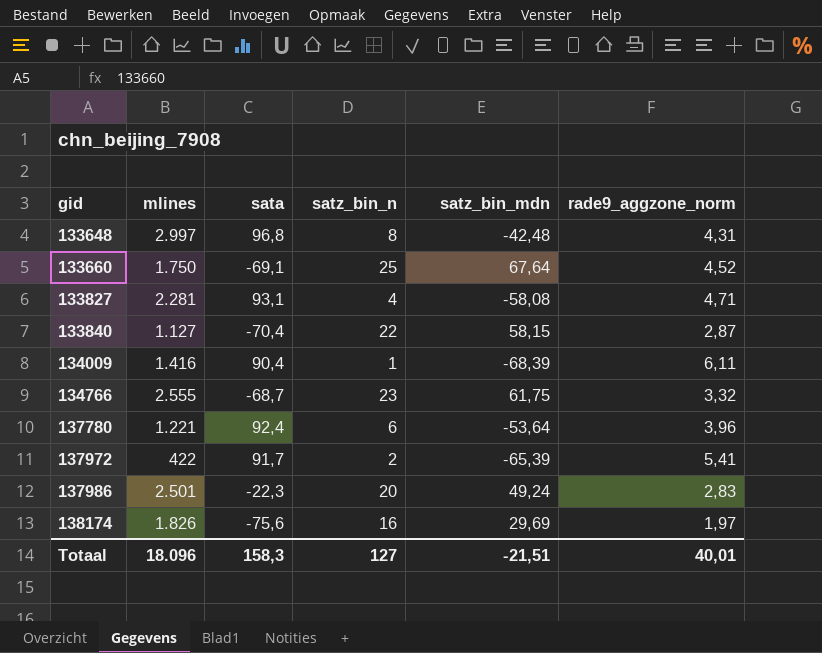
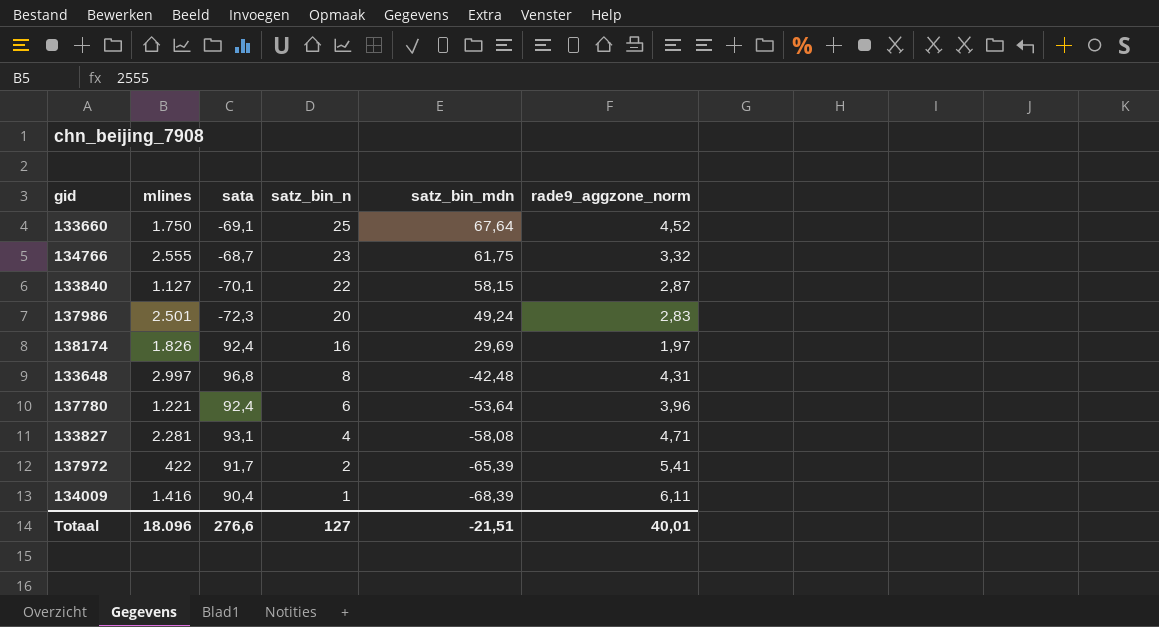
row order: gid ascending -> satz_bin_n descending
133840 | sata: -70,4 -> -70,1
137986 | sata: -22,3 -> -72,3
138174 | sata: -75,6 -> 92,4
Totaal | sata: 158,3 -> 276,6

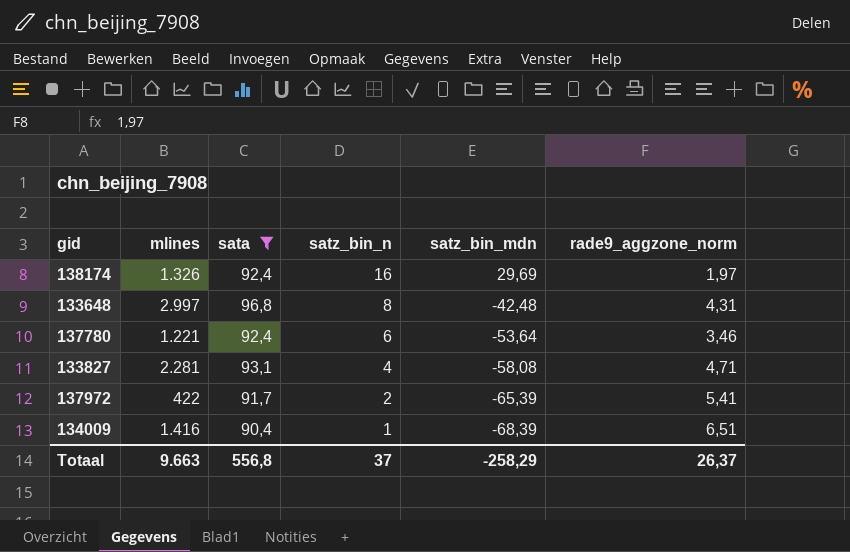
filter: none -> sata >= 90,4
138174 | mlines: 1.826 -> 1.326
137780 | rade9_aggzone_norm: 3,96 -> 3,46
134009 | rade9_aggzone_norm: 6,11 -> 6,51
Totaal | mlines: 18.096 -> 9.663
Totaal | sata: 276,6 -> 556,8
Totaal | satz_bin_n: 127 -> 37
Totaal | satz_bin_mdn: -21,51 -> -258,29
Totaal | rade9_aggzone_norm: 40,01 -> 26,37

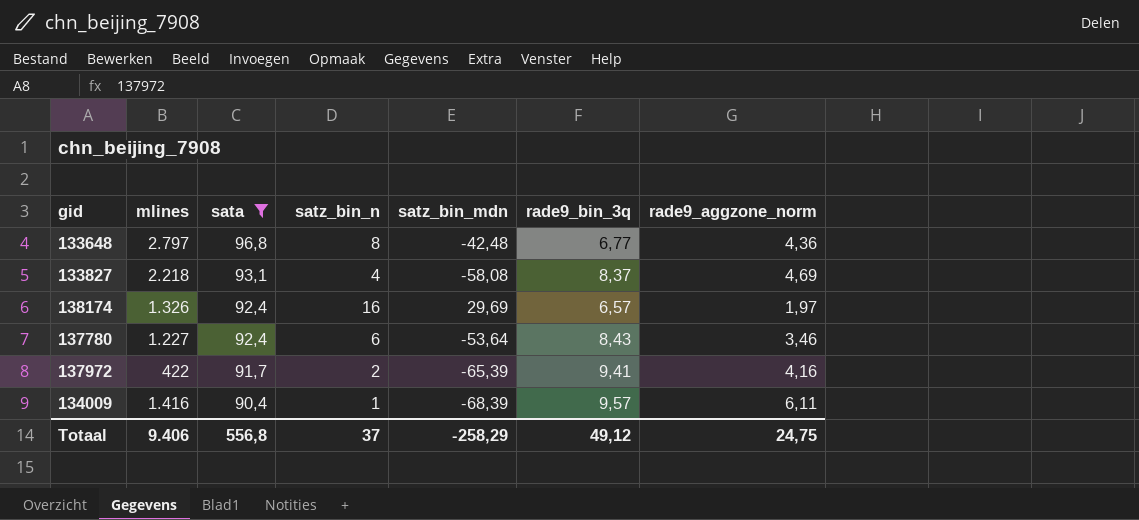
row order: satz_bin_n descending -> sata descending
column rade9_bin_3q | position: none -> 6
133648 | mlines: 2.997 -> 2.797
133648 | rade9_aggzone_norm: 4,31 -> 4,36
133827 | mlines: 2.281 -> 2.218
133827 | rade9_aggzone_norm: 4,71 -> 4,69
137780 | mlines: 1.221 -> 1.227
137972 | rade9_aggzone_norm: 5,41 -> 4,16
134009 | rade9_aggzone_norm: 6,51 -> 6,11
Totaal | mlines: 9.663 -> 9.406
Totaal | rade9_aggzone_norm: 26,37 -> 24,75

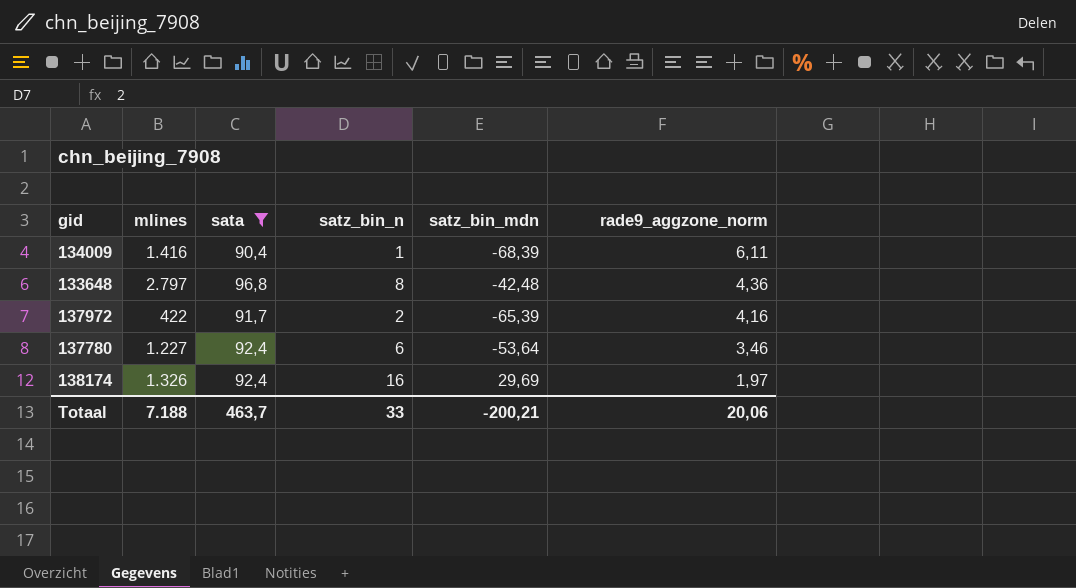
row order: sata descending -> rade9_aggzone_norm descending
column rade9_bin_3q | position: 6 -> none
row 133827: 2.218 | 93,1 | 4 | -58,08 | 8,37 | 4,69 -> none
Totaal | mlines: 9.406 -> 7.188
Totaal | sata: 556,8 -> 463,7
Totaal | satz_bin_n: 37 -> 33
Totaal | satz_bin_mdn: -258,29 -> -200,21
Totaal | rade9_aggzone_norm: 24,75 -> 20,06

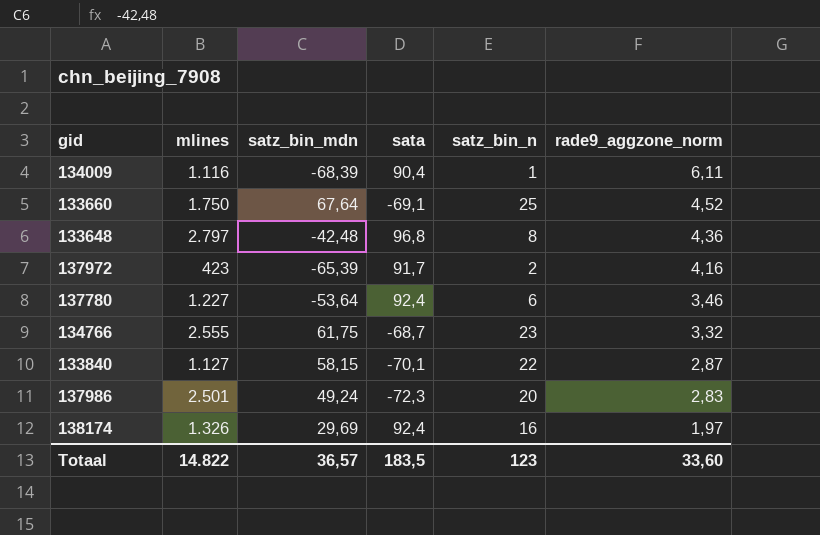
filter: sata >= 90,4 -> none
column satz_bin_mdn | position: 5 -> 3
134009 | mlines: 1.416 -> 1.116
137972 | mlines: 422 -> 423
Totaal | mlines: 7.188 -> 14.822
Totaal | satz_bin_mdn: -200,21 -> 36,57
Totaal | sata: 463,7 -> 183,5
Totaal | satz_bin_n: 33 -> 123
Totaal | rade9_aggzone_norm: 20,06 -> 33,60

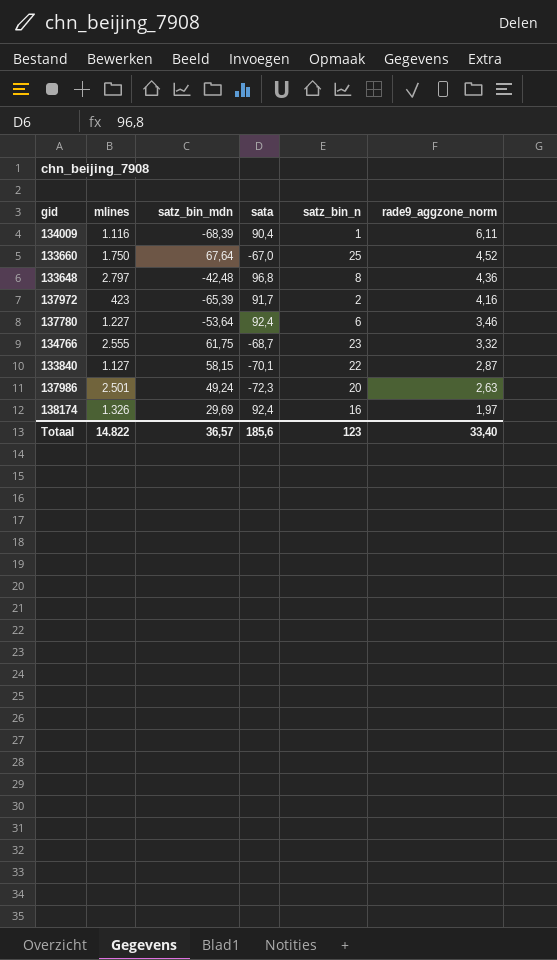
133660 | sata: -69,1 -> -67,0
137986 | rade9_aggzone_norm: 2,83 -> 2,63
Totaal | sata: 183,5 -> 185,6
Totaal | rade9_aggzone_norm: 33,60 -> 33,40

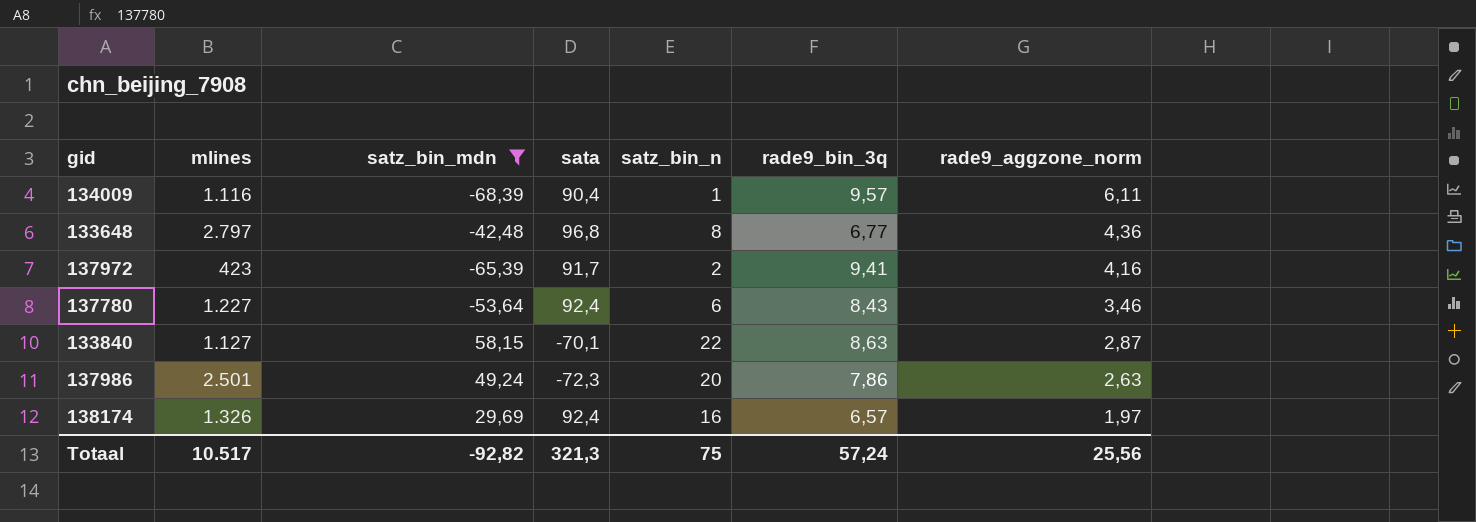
filter: none -> satz_bin_mdn <= 58,15
column rade9_bin_3q | position: none -> 6
Totaal | mlines: 14.822 -> 10.517
Totaal | satz_bin_mdn: 36,57 -> -92,82
Totaal | sata: 185,6 -> 321,3
Totaal | satz_bin_n: 123 -> 75
Totaal | rade9_aggzone_norm: 33,40 -> 25,56

